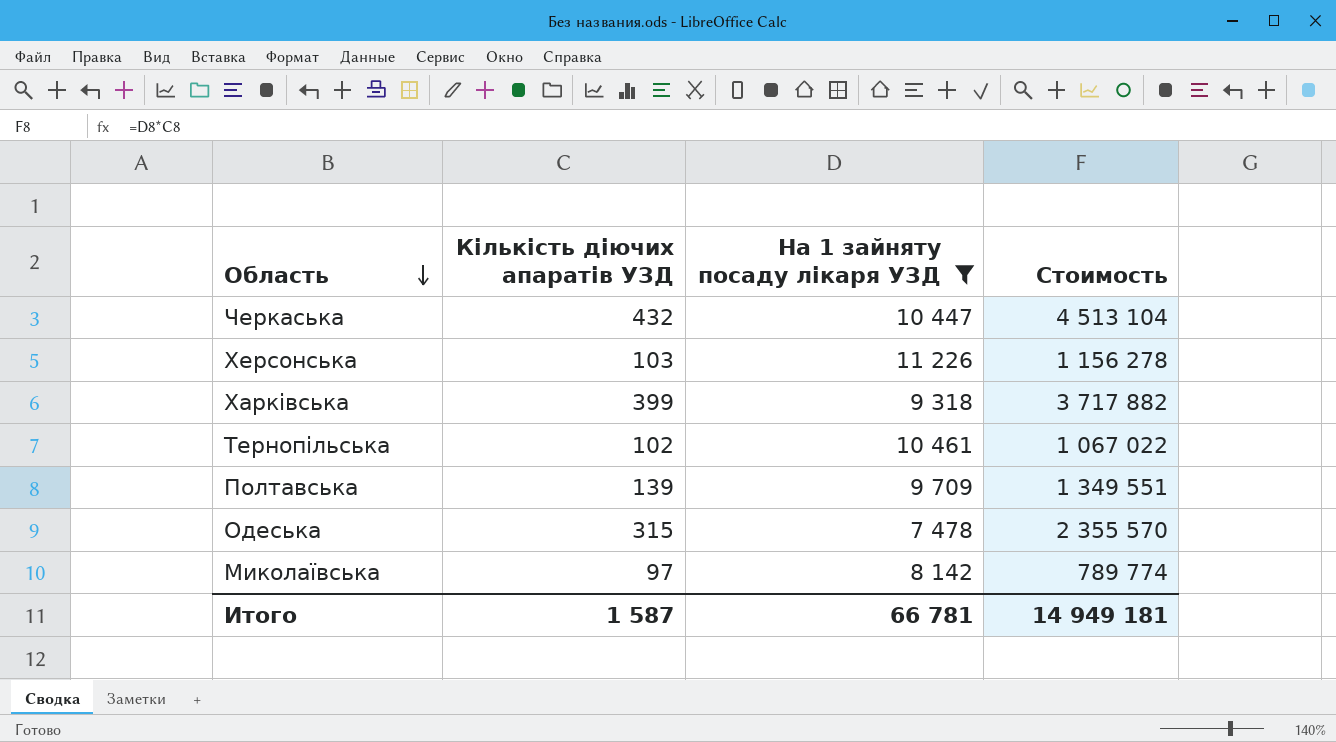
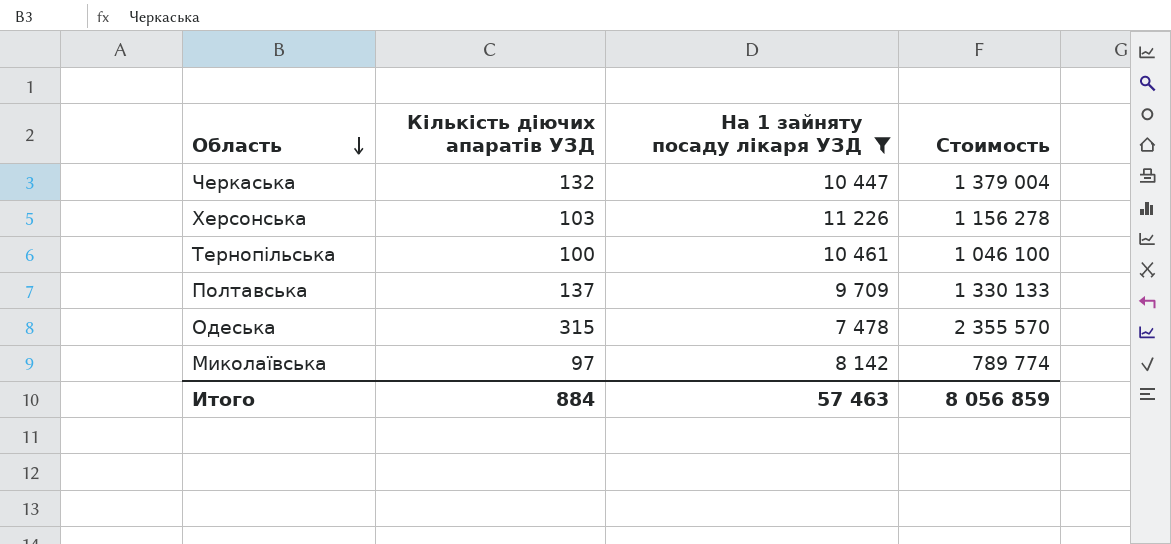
row Харківська: 399 | 9 318 | 3 717 882 -> none
Черкаська | Кількість діючих апаратів УЗД: 432 -> 132
Черкаська | Стоимость: 4 513 104 -> 1 379 004
Тернопільська | Кількість діючих апаратів УЗД: 102 -> 100
Тернопільська | Стоимость: 1 067 022 -> 1 046 100
Полтавська | Кількість діючих апаратів УЗД: 139 -> 137
Полтавська | Стоимость: 1 349 551 -> 1 330 133
Итого | Кількість діючих апаратів УЗД: 1 587 -> 884
Итого | На 1 зайняту посаду лікаря УЗД: 66 781 -> 57 463
Итого | Стоимость: 14 949 181 -> 8 056 859

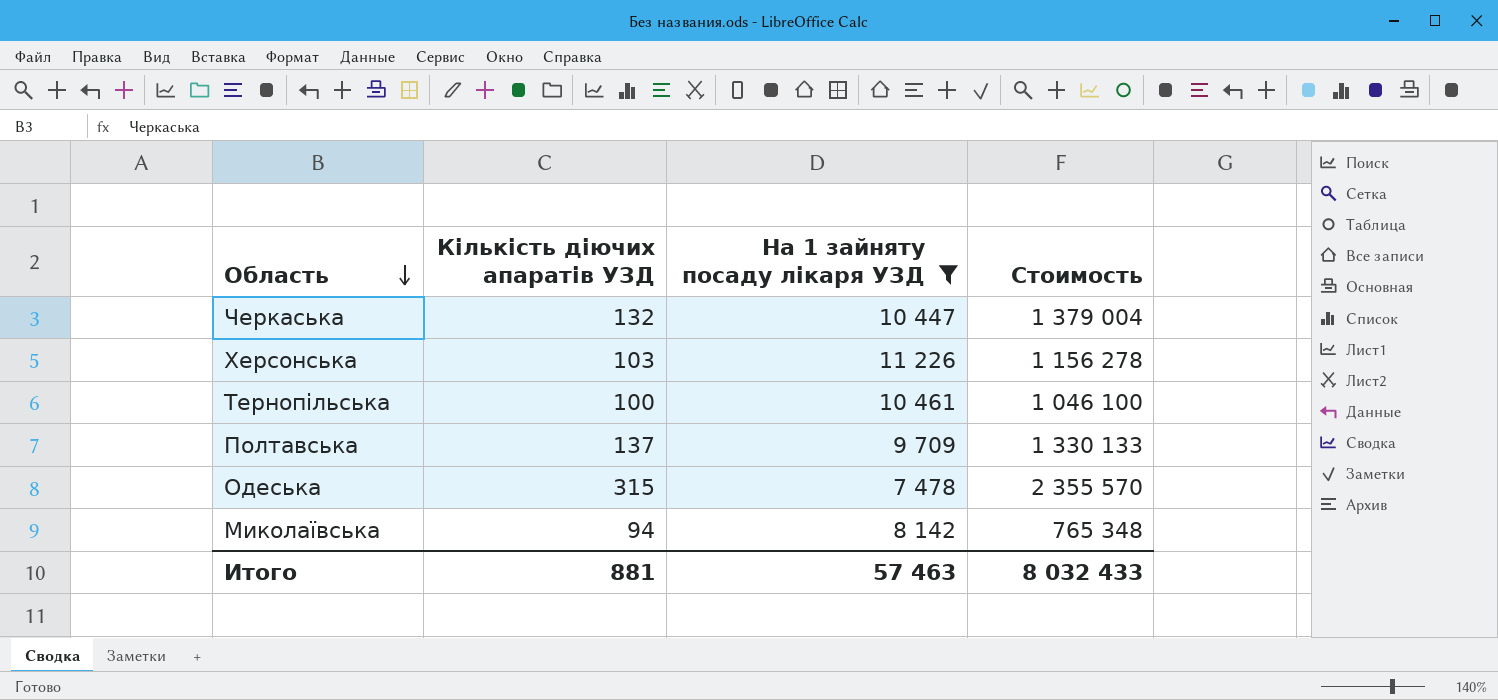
Миколаївська | Кількість діючих апаратів УЗД: 97 -> 94
Миколаївська | Стоимость: 789 774 -> 765 348
Итого | Кількість діючих апаратів УЗД: 884 -> 881
Итого | Стоимость: 8 056 859 -> 8 032 433

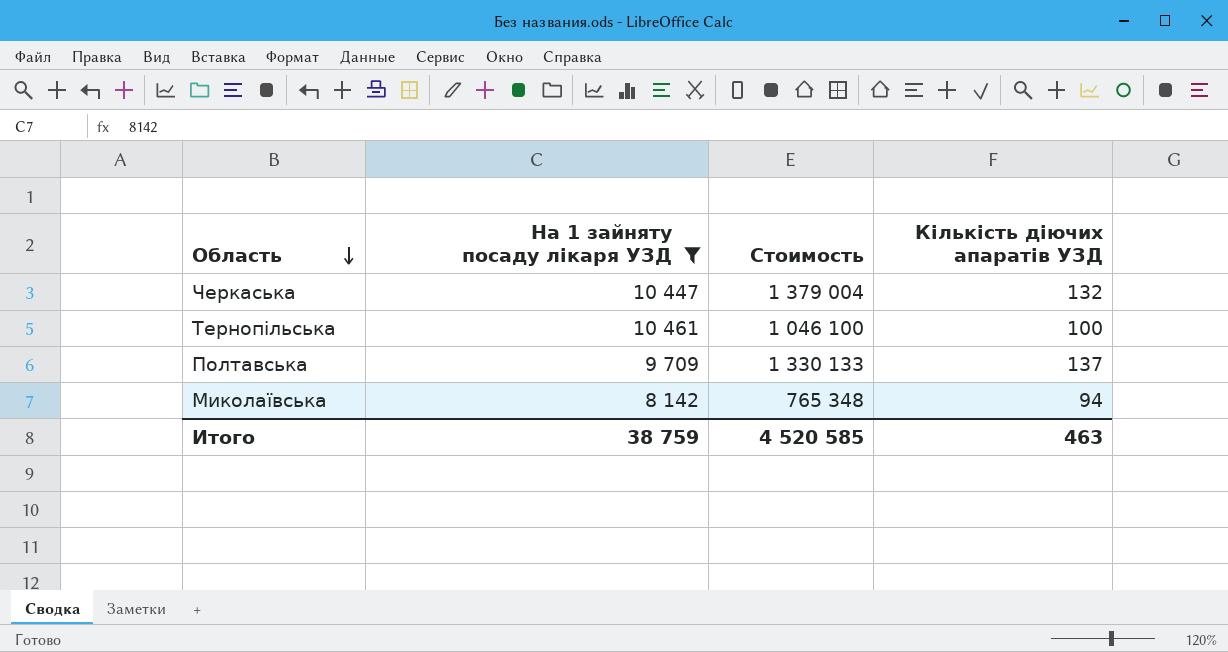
column Кількість діючих апаратів УЗД | position: 2 -> 4
row Херсонська: 103 | 11 226 | 1 156 278 -> none
row Одеська: 315 | 7 478 | 2 355 570 -> none
Итого | На 1 зайняту посаду лікаря УЗД: 57 463 -> 38 759
Итого | Стоимость: 8 032 433 -> 4 520 585
Итого | Кількість діючих апаратів УЗД: 881 -> 463

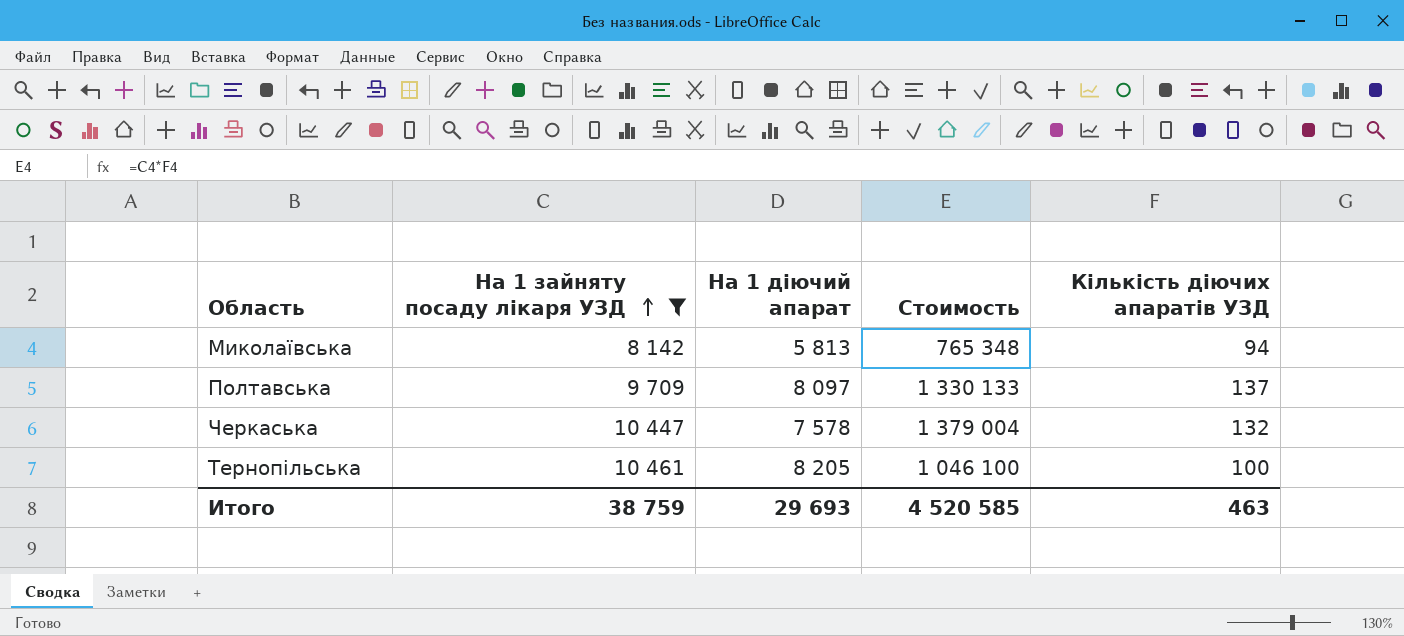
row order: Область descending -> На 1 зайняту посаду лікаря УЗД ascending
column На 1 діючий апарат | position: none -> 3

